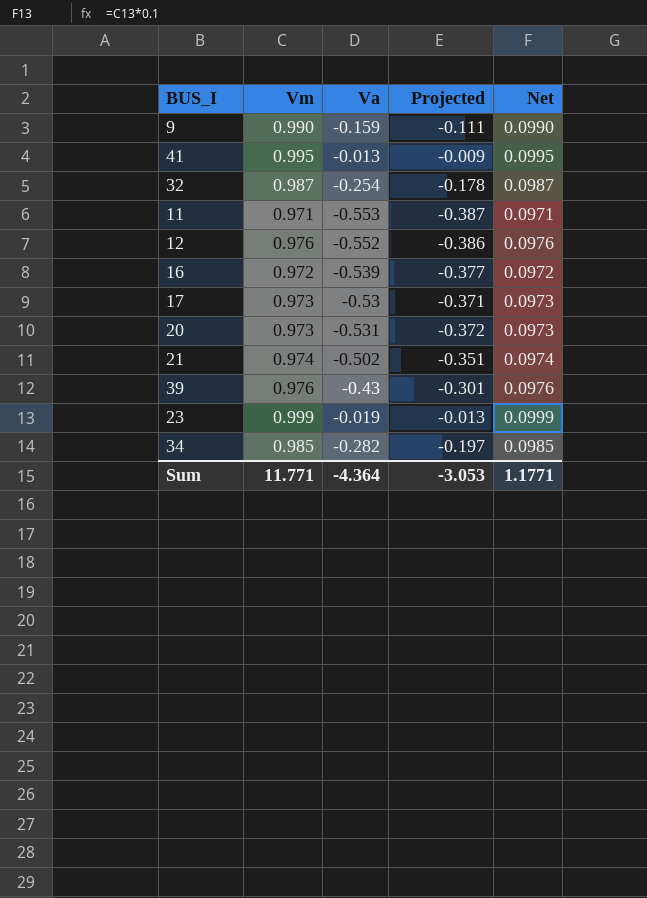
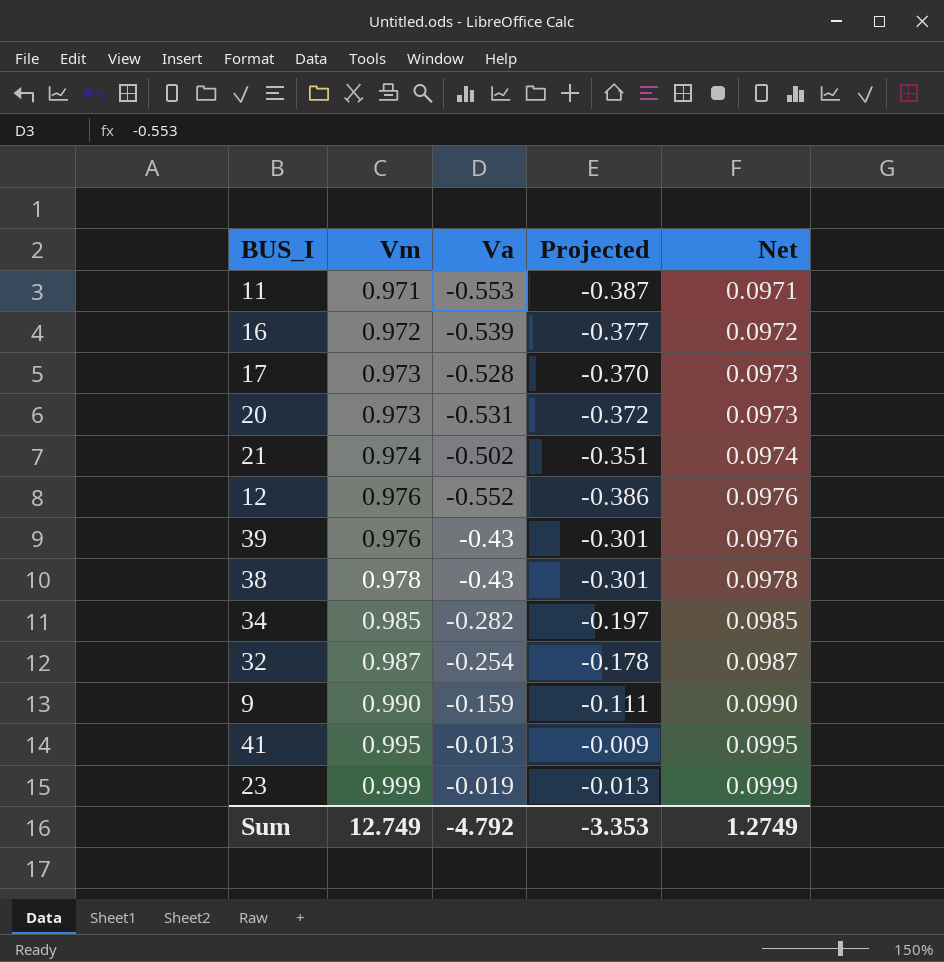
row order: none -> Vm ascending
17 | Va: -0.53 -> -0.528
17 | Projected: -0.371 -> -0.370
row 38: none -> 0.978 | -0.43 | -0.301 | 0.0978
Sum | Vm: 11.771 -> 12.749
Sum | Va: -4.364 -> -4.792
Sum | Projected: -3.053 -> -3.353
Sum | Net: 1.1771 -> 1.2749

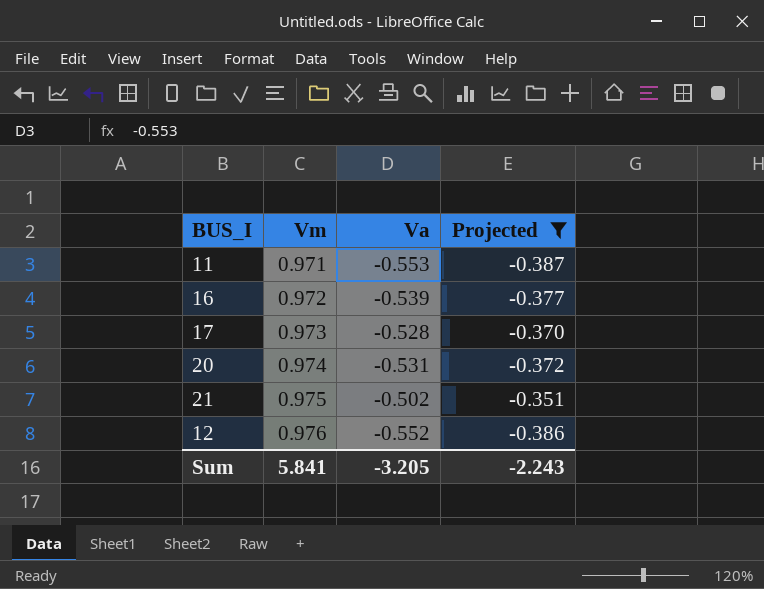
filter: none -> Projected <= -0.351
column Net | formula: [Vm] * 0.1 -> none
20 | Vm: 0.973 -> 0.974
21 | Vm: 0.974 -> 0.975
Sum | Vm: 12.749 -> 5.841
Sum | Va: -4.792 -> -3.205
Sum | Projected: -3.353 -> -2.243

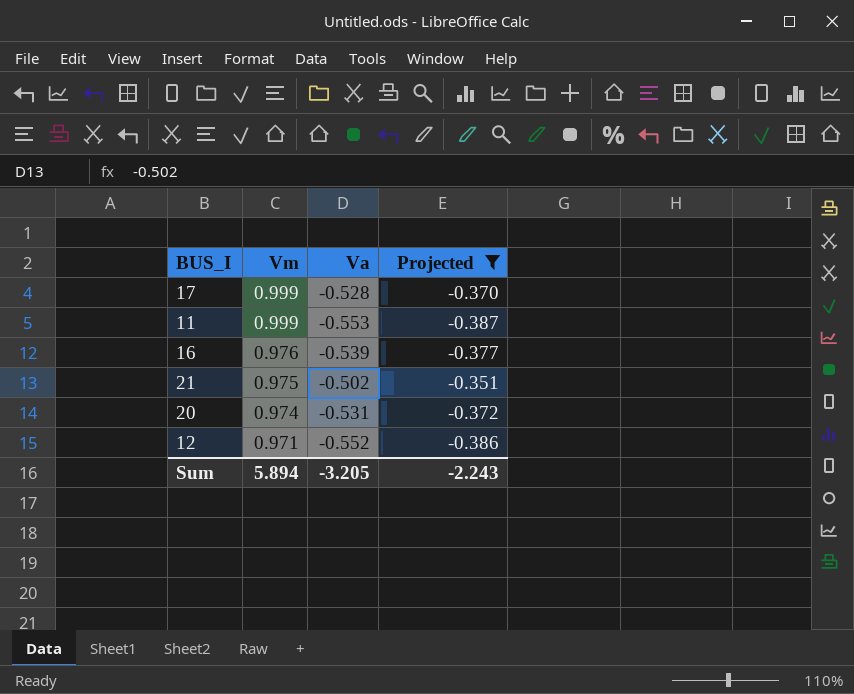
row order: Vm ascending -> Vm descending
17 | Vm: 0.973 -> 0.999
11 | Vm: 0.971 -> 0.999
16 | Vm: 0.972 -> 0.976
12 | Vm: 0.976 -> 0.971
Sum | Vm: 5.841 -> 5.894

